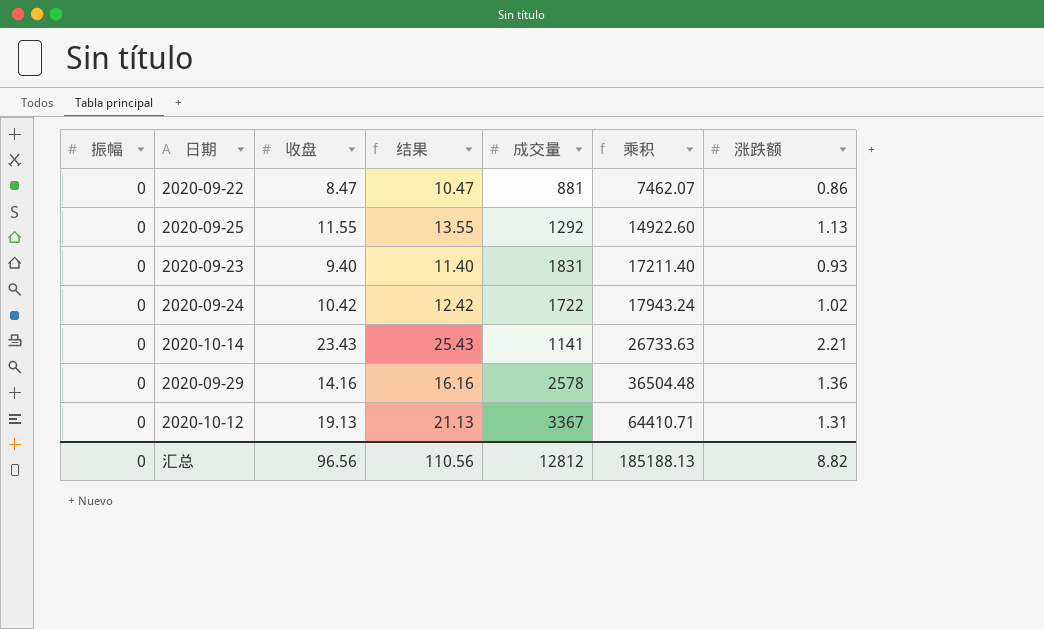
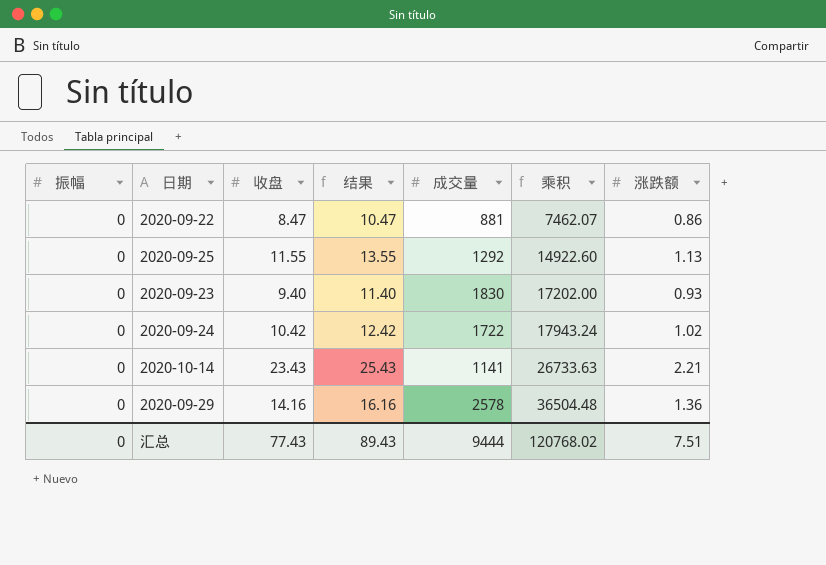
row 2020-10-12: 0 | 19.13 | 21.13 | 3367 | 64410.71 | 1.31 -> none
2020-09-23 | 成交量: 1831 -> 1830
2020-09-23 | 乘积: 17211.40 -> 17202.00
汇总 | 收盘: 96.56 -> 77.43
汇总 | 结果: 110.56 -> 89.43
汇总 | 成交量: 12812 -> 9444
汇总 | 乘积: 185188.13 -> 120768.02
汇总 | 涨跌额: 8.82 -> 7.51

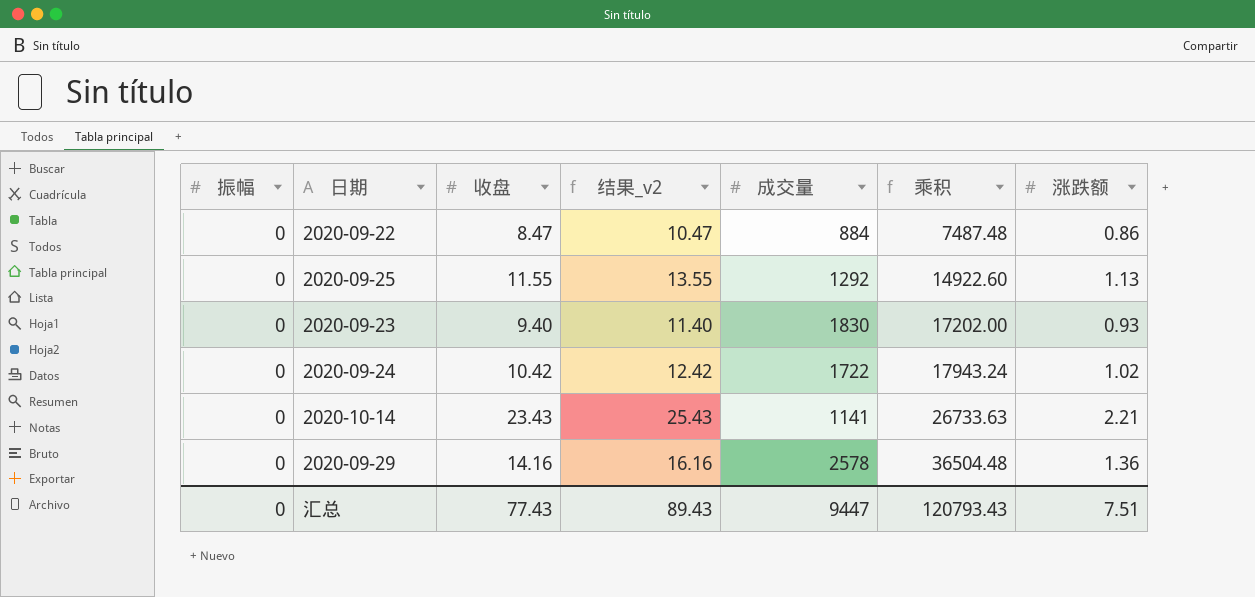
column name: 结果 -> 结果_v2
2020-09-22 | 成交量: 881 -> 884
2020-09-22 | 乘积: 7462.07 -> 7487.48
汇总 | 成交量: 9444 -> 9447
汇总 | 乘积: 120768.02 -> 120793.43

